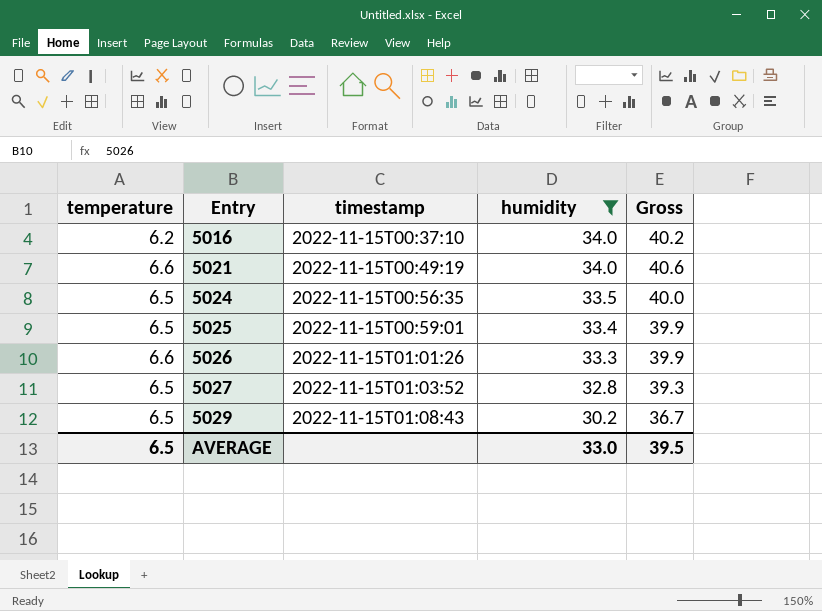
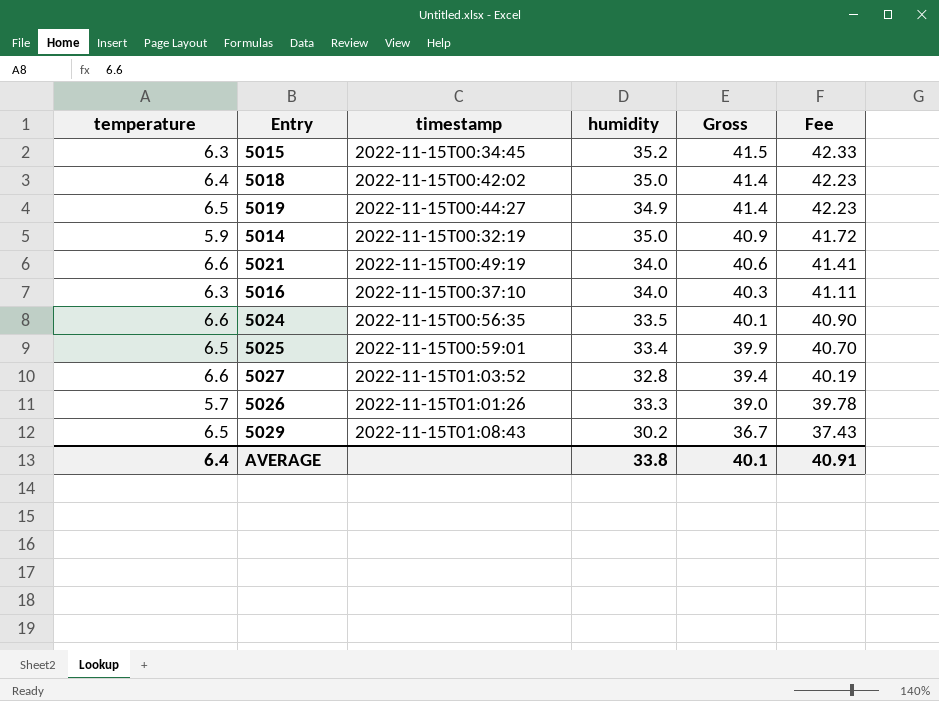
filter: humidity <= 34.0 -> none
row order: Entry ascending -> Gross descending
column Fee | formula: none -> [Gross] * 1.02
5016 | temperature: 6.2 -> 6.3
5016 | Gross: 40.2 -> 40.3
5024 | temperature: 6.5 -> 6.6
5024 | Gross: 40.0 -> 40.1
5027 | temperature: 6.5 -> 6.6
5027 | Gross: 39.3 -> 39.4
5026 | temperature: 6.6 -> 5.7
5026 | Gross: 39.9 -> 39.0
AVERAGE | temperature: 6.5 -> 6.4
AVERAGE | humidity: 33.0 -> 33.8
AVERAGE | Gross: 39.5 -> 40.1

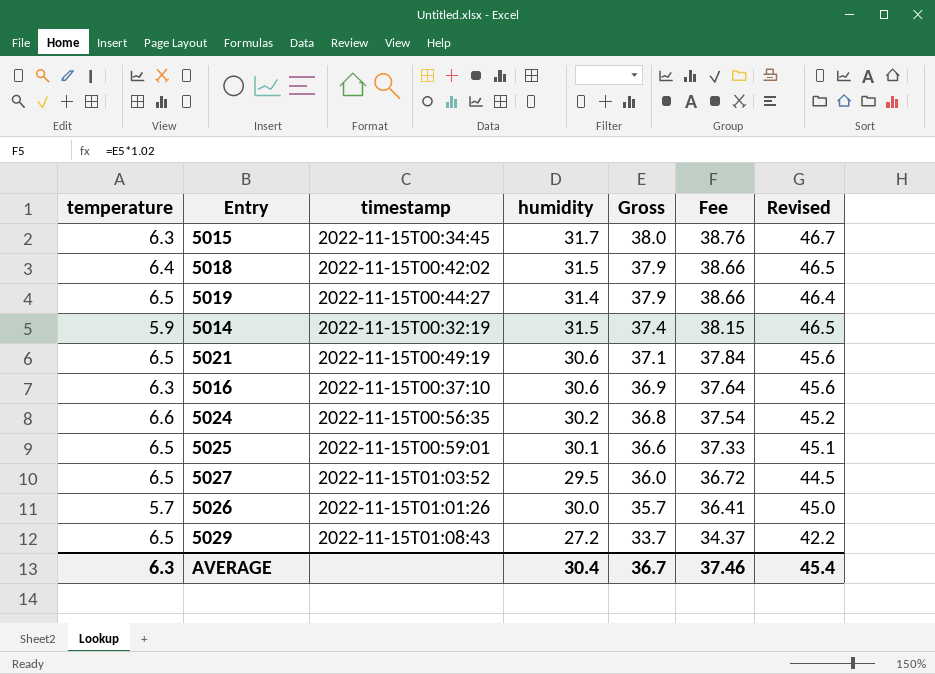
column Revised | formula: none -> [humidity] + 15
5015 | humidity: 35.2 -> 31.7
5015 | Gross: 41.5 -> 38.0
5015 | Fee: 42.33 -> 38.76
5018 | humidity: 35.0 -> 31.5
5018 | Gross: 41.4 -> 37.9
5018 | Fee: 42.23 -> 38.66
5019 | humidity: 34.9 -> 31.4
5019 | Gross: 41.4 -> 37.9
5019 | Fee: 42.23 -> 38.66
5014 | humidity: 35.0 -> 31.5
5014 | Gross: 40.9 -> 37.4
5014 | Fee: 41.72 -> 38.15
5021 | temperature: 6.6 -> 6.5
5021 | humidity: 34.0 -> 30.6
5021 | Gross: 40.6 -> 37.1
5021 | Fee: 41.41 -> 37.84
5016 | humidity: 34.0 -> 30.6
5016 | Gross: 40.3 -> 36.9
5016 | Fee: 41.11 -> 37.64
5024 | humidity: 33.5 -> 30.2
5024 | Gross: 40.1 -> 36.8
5024 | Fee: 40.90 -> 37.54
5025 | humidity: 33.4 -> 30.1
5025 | Gross: 39.9 -> 36.6
5025 | Fee: 40.70 -> 37.33
5027 | temperature: 6.6 -> 6.5
5027 | humidity: 32.8 -> 29.5
5027 | Gross: 39.4 -> 36.0
5027 | Fee: 40.19 -> 36.72
5026 | humidity: 33.3 -> 30.0
5026 | Gross: 39.0 -> 35.7
5026 | Fee: 39.78 -> 36.41
5029 | humidity: 30.2 -> 27.2
5029 | Gross: 36.7 -> 33.7
5029 | Fee: 37.43 -> 34.37
AVERAGE | temperature: 6.4 -> 6.3
AVERAGE | humidity: 33.8 -> 30.4
AVERAGE | Gross: 40.1 -> 36.7
AVERAGE | Fee: 40.91 -> 37.46

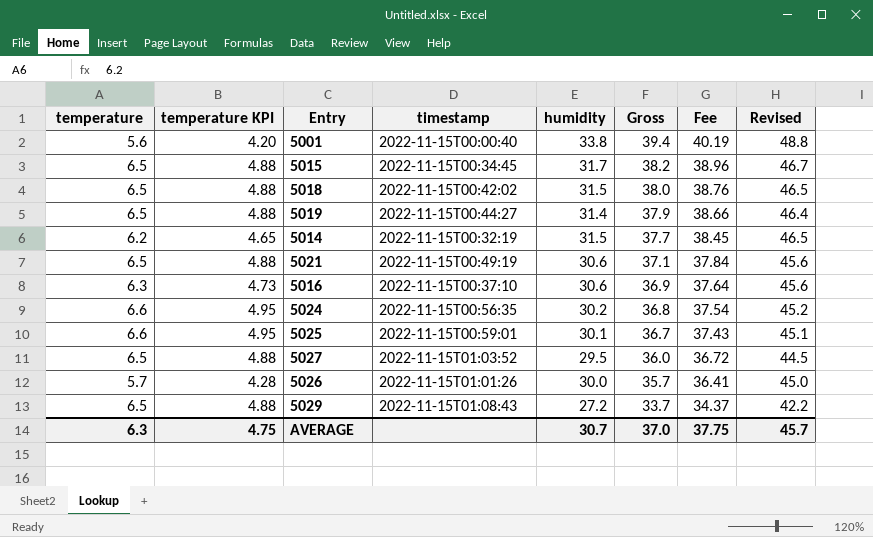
column temperature KPI | formula: none -> [temperature] * 0.75
row 5001: none -> 5.6 | 4.20 | 2022-11-15T00:00:40 | 33.8 | 39.4 | 40.19 | 48.8
5015 | temperature: 6.3 -> 6.5
5015 | Gross: 38.0 -> 38.2
5015 | Fee: 38.76 -> 38.96
5018 | temperature: 6.4 -> 6.5
5018 | Gross: 37.9 -> 38.0
5018 | Fee: 38.66 -> 38.76
5014 | temperature: 5.9 -> 6.2
5014 | Gross: 37.4 -> 37.7
5014 | Fee: 38.15 -> 38.45
5025 | temperature: 6.5 -> 6.6
5025 | Gross: 36.6 -> 36.7
5025 | Fee: 37.33 -> 37.43
AVERAGE | humidity: 30.4 -> 30.7
AVERAGE | Gross: 36.7 -> 37.0
AVERAGE | Fee: 37.46 -> 37.75
AVERAGE | Revised: 45.4 -> 45.7

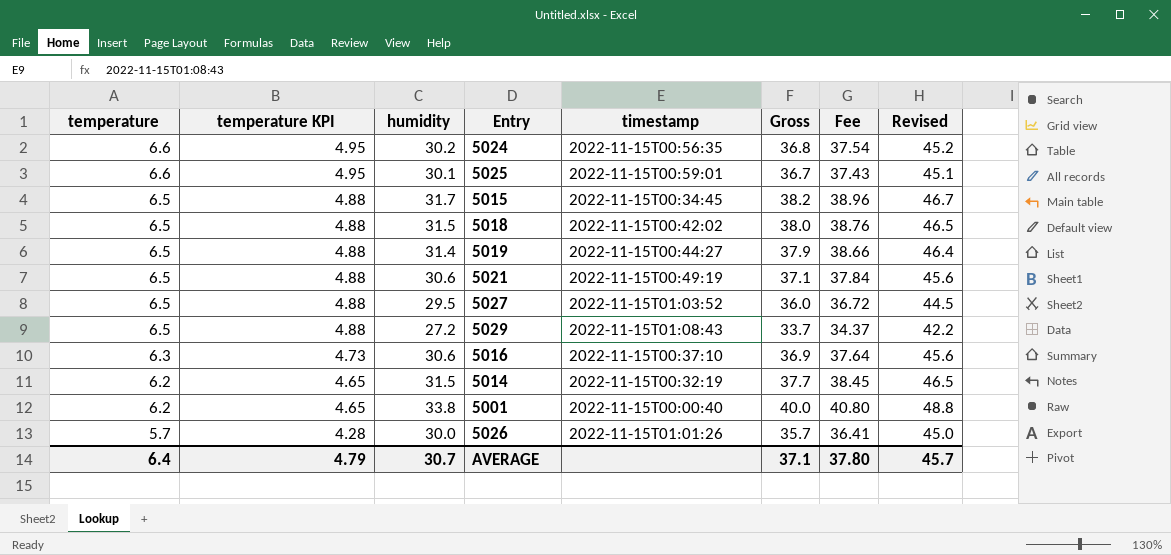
row order: Gross descending -> temperature descending
column humidity | position: 5 -> 3
5001 | temperature: 5.6 -> 6.2
5001 | temperature KPI: 4.20 -> 4.65
5001 | Gross: 39.4 -> 40.0
5001 | Fee: 40.19 -> 40.80
AVERAGE | temperature: 6.3 -> 6.4
AVERAGE | temperature KPI: 4.75 -> 4.79
AVERAGE | Gross: 37.0 -> 37.1
AVERAGE | Fee: 37.75 -> 37.80

